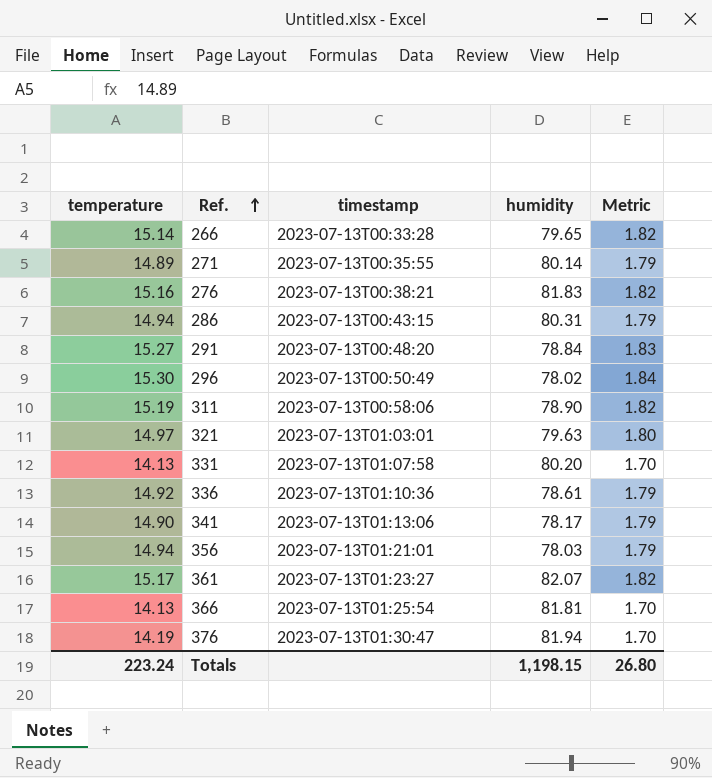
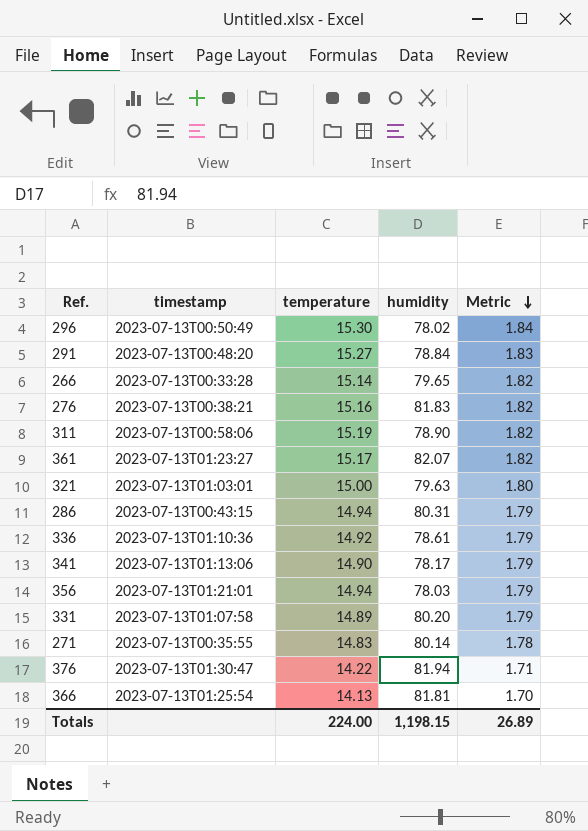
row order: Ref. ascending -> Metric descending
column temperature | position: 1 -> 3
321 | temperature: 14.97 -> 15.00
331 | temperature: 14.13 -> 14.89
331 | Metric: 1.70 -> 1.79
271 | temperature: 14.89 -> 14.83
271 | Metric: 1.79 -> 1.78
376 | temperature: 14.19 -> 14.22
376 | Metric: 1.70 -> 1.71
Totals | temperature: 223.24 -> 224.00
Totals | Metric: 26.80 -> 26.89

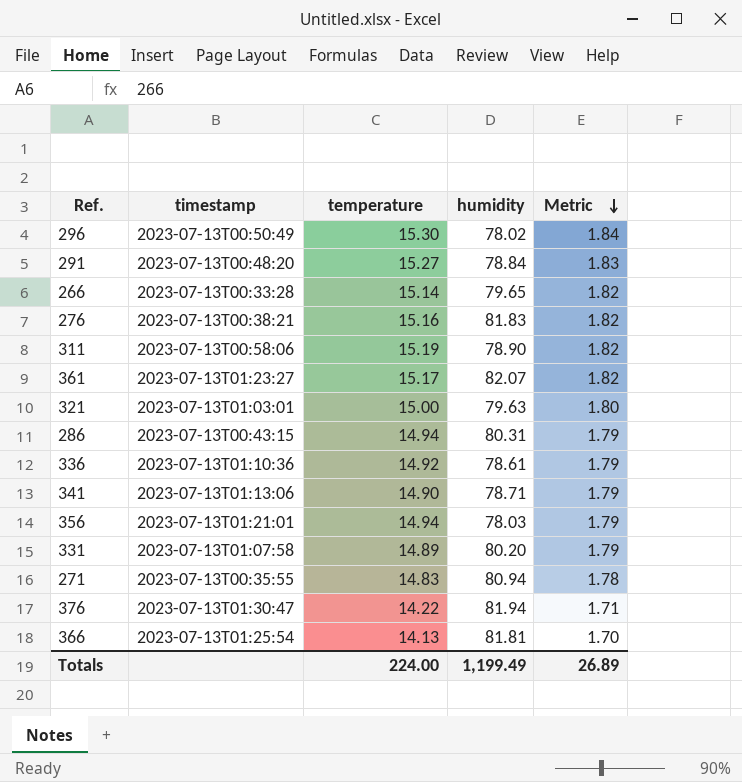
341 | humidity: 78.17 -> 78.71
271 | humidity: 80.14 -> 80.94
Totals | humidity: 1,198.15 -> 1,199.49

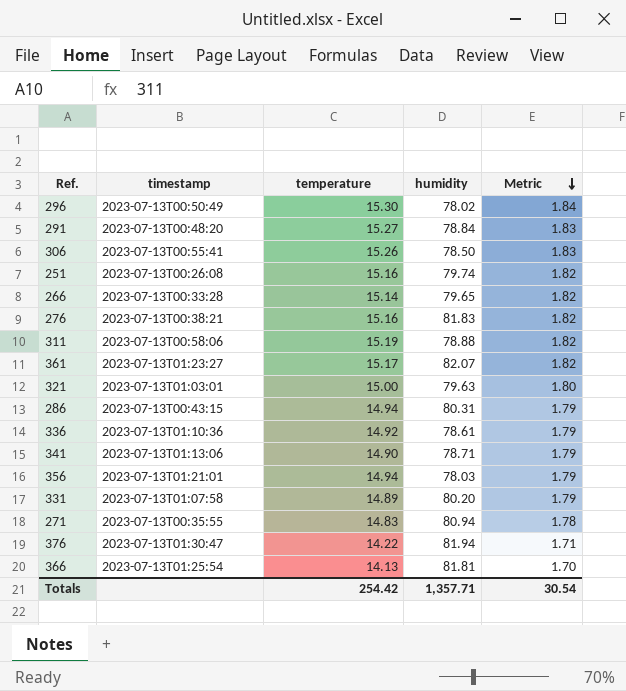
row 306: none -> 2023-07-13T00:55:41 | 15.26 | 78.50 | 1.83
row 251: none -> 2023-07-13T00:26:08 | 15.16 | 79.74 | 1.82
311 | humidity: 78.90 -> 78.88
Totals | temperature: 224.00 -> 254.42
Totals | humidity: 1,199.49 -> 1,357.71
Totals | Metric: 26.89 -> 30.54

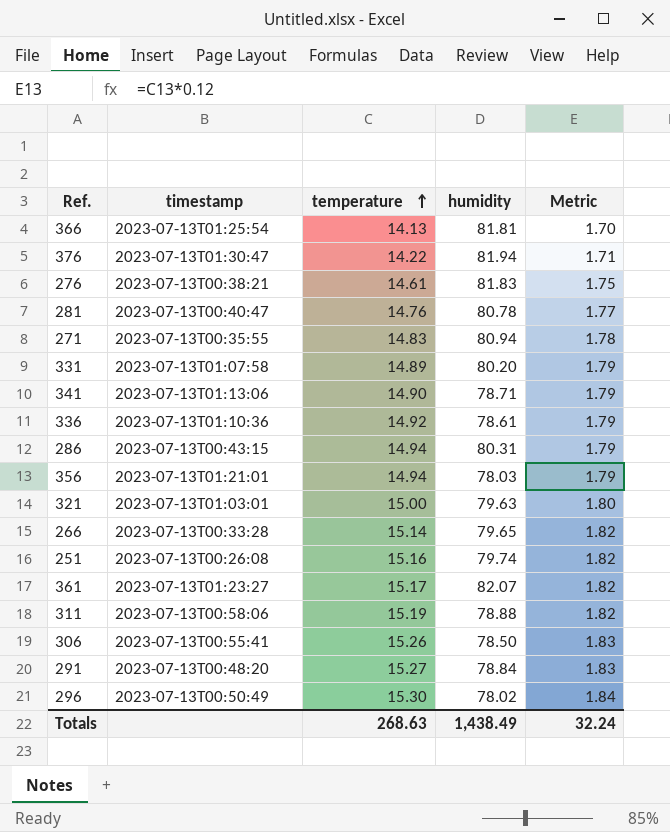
row order: Metric descending -> temperature ascending
276 | temperature: 15.16 -> 14.61
276 | Metric: 1.82 -> 1.75
row 281: none -> 2023-07-13T00:40:47 | 14.76 | 80.78 | 1.77
Totals | temperature: 254.42 -> 268.63
Totals | humidity: 1,357.71 -> 1,438.49
Totals | Metric: 30.54 -> 32.24

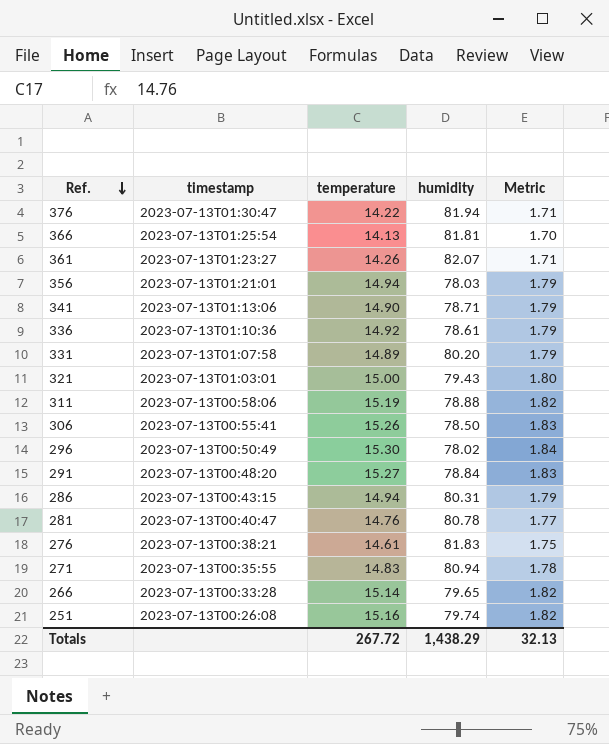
row order: temperature ascending -> Ref. descending
361 | temperature: 15.17 -> 14.26
361 | Metric: 1.82 -> 1.71
321 | humidity: 79.63 -> 79.43
Totals | temperature: 268.63 -> 267.72
Totals | humidity: 1,438.49 -> 1,438.29
Totals | Metric: 32.24 -> 32.13

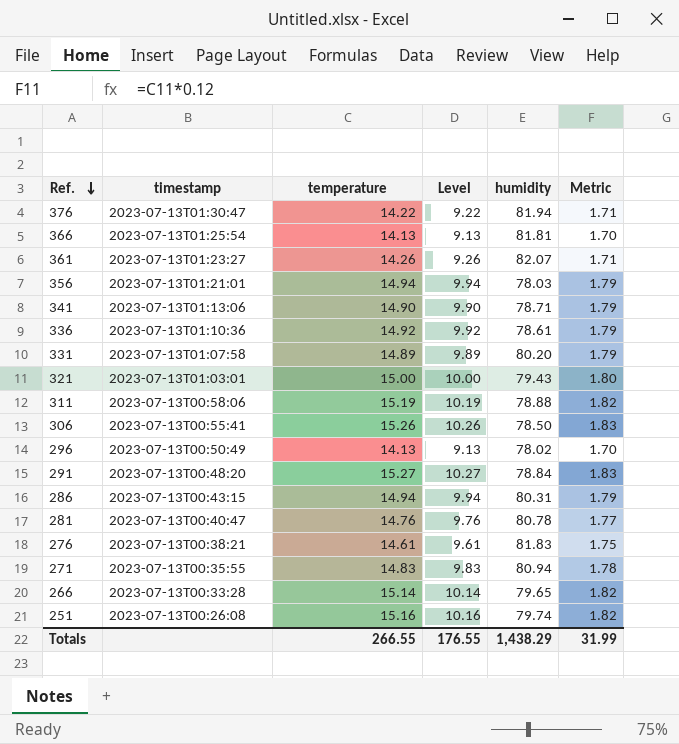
column Level | formula: none -> [temperature] - 5
296 | temperature: 15.30 -> 14.13
296 | Metric: 1.84 -> 1.70
Totals | temperature: 267.72 -> 266.55
Totals | Metric: 32.13 -> 31.99

